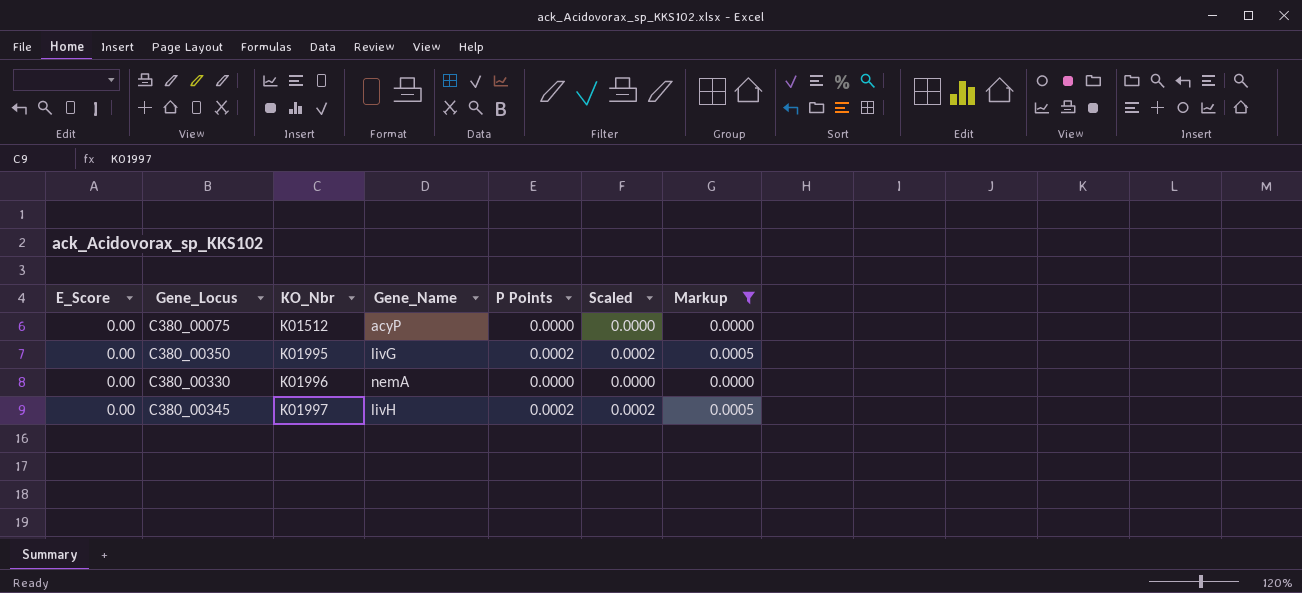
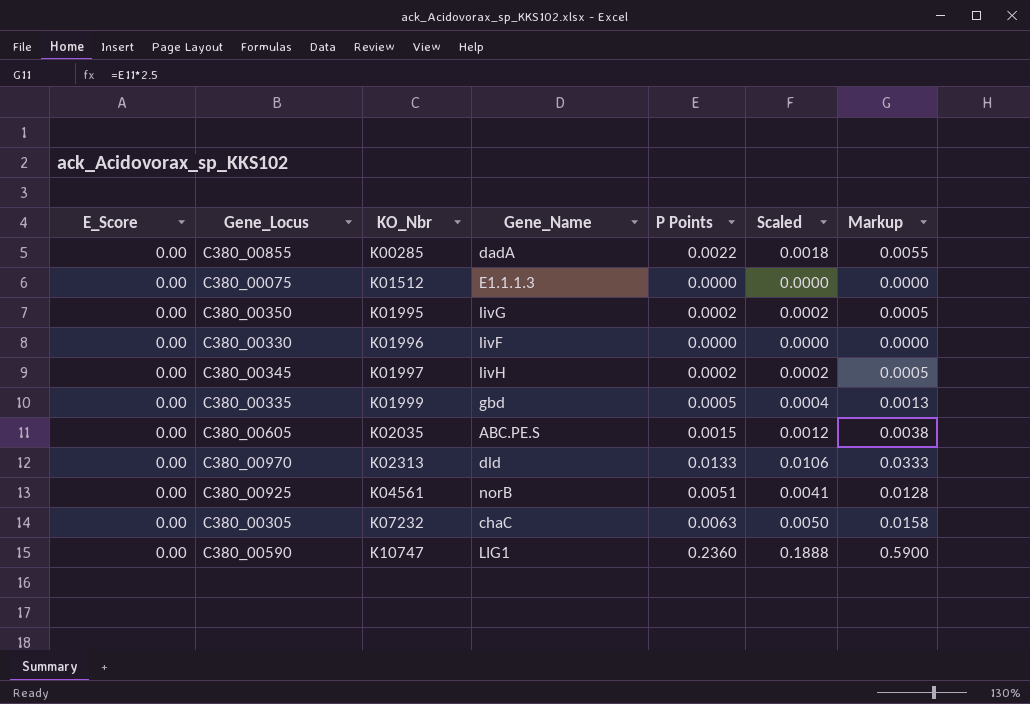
filter: Markup <= 0.0005 -> none
C380_00075 | Gene_Name: acyP -> E1.1.1.3
C380_00330 | Gene_Name: nemA -> livF

